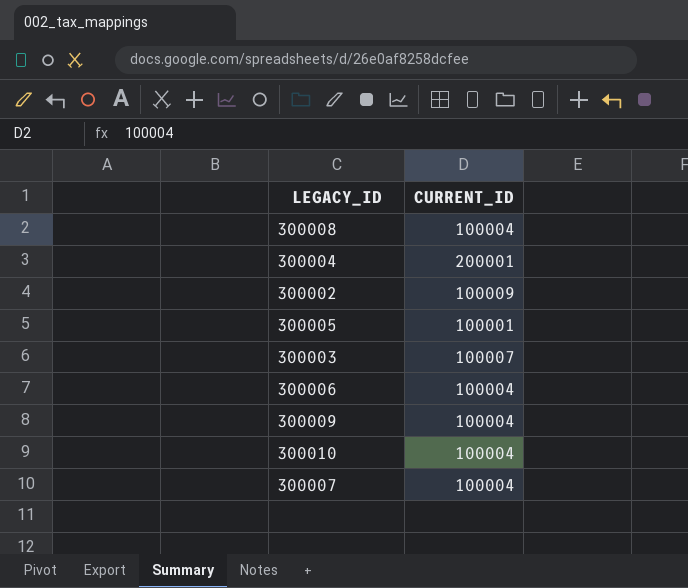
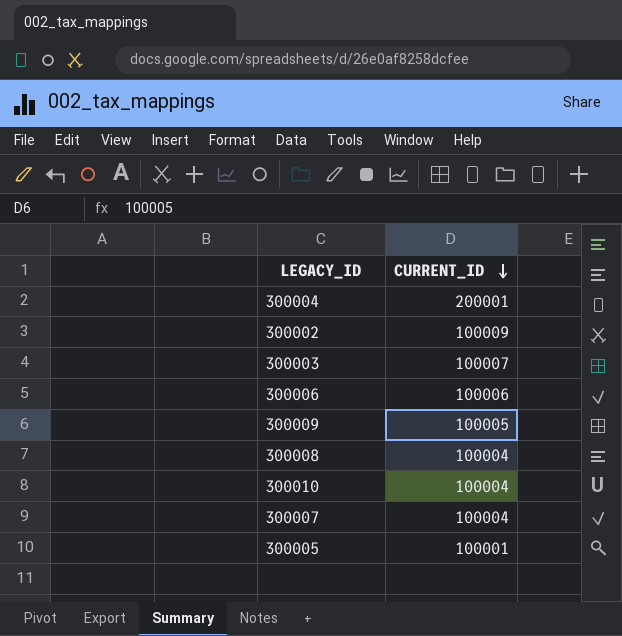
row order: none -> CURRENT_ID descending
300006 | CURRENT_ID: 100004 -> 100006
300009 | CURRENT_ID: 100004 -> 100005

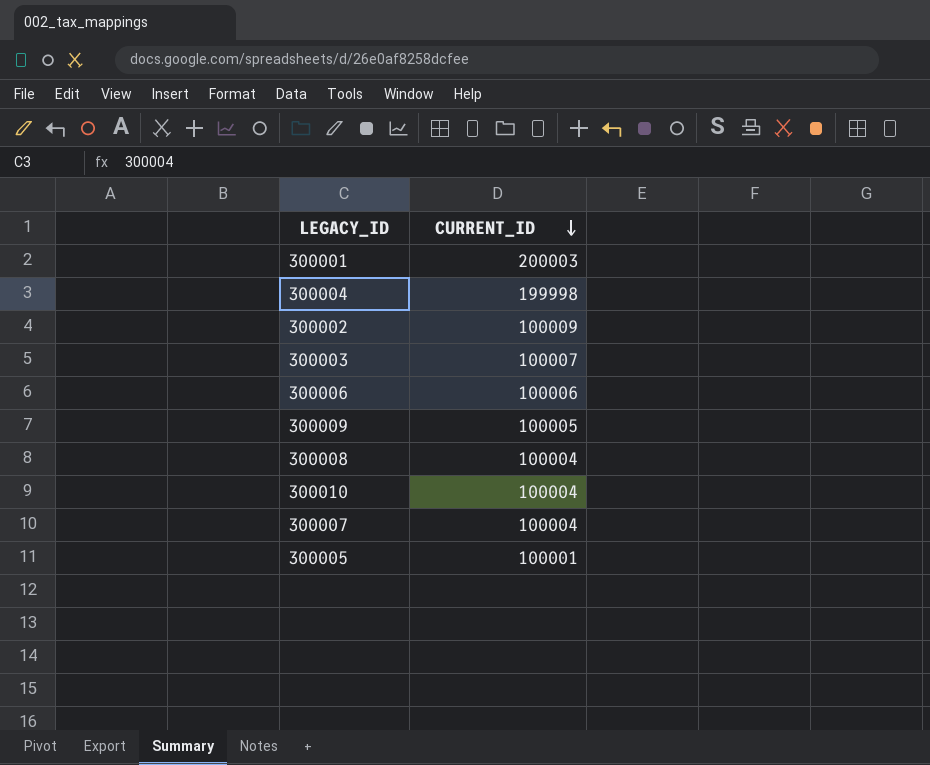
row 300001: none -> 200003
300004 | CURRENT_ID: 200001 -> 199998

